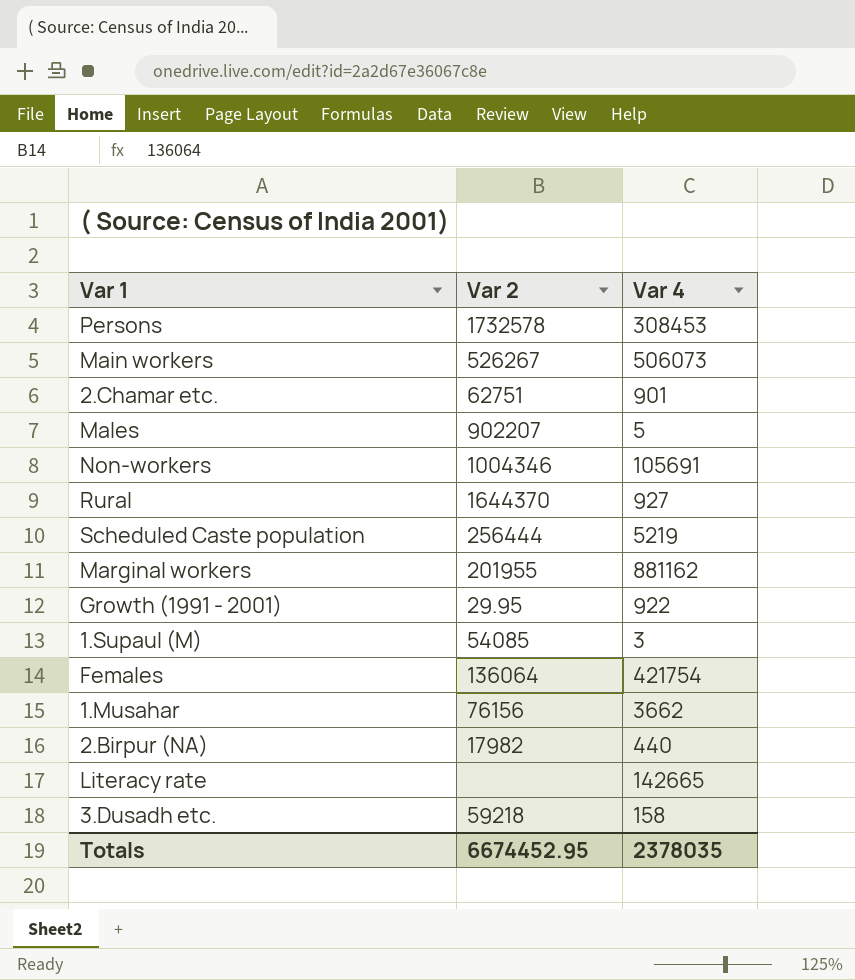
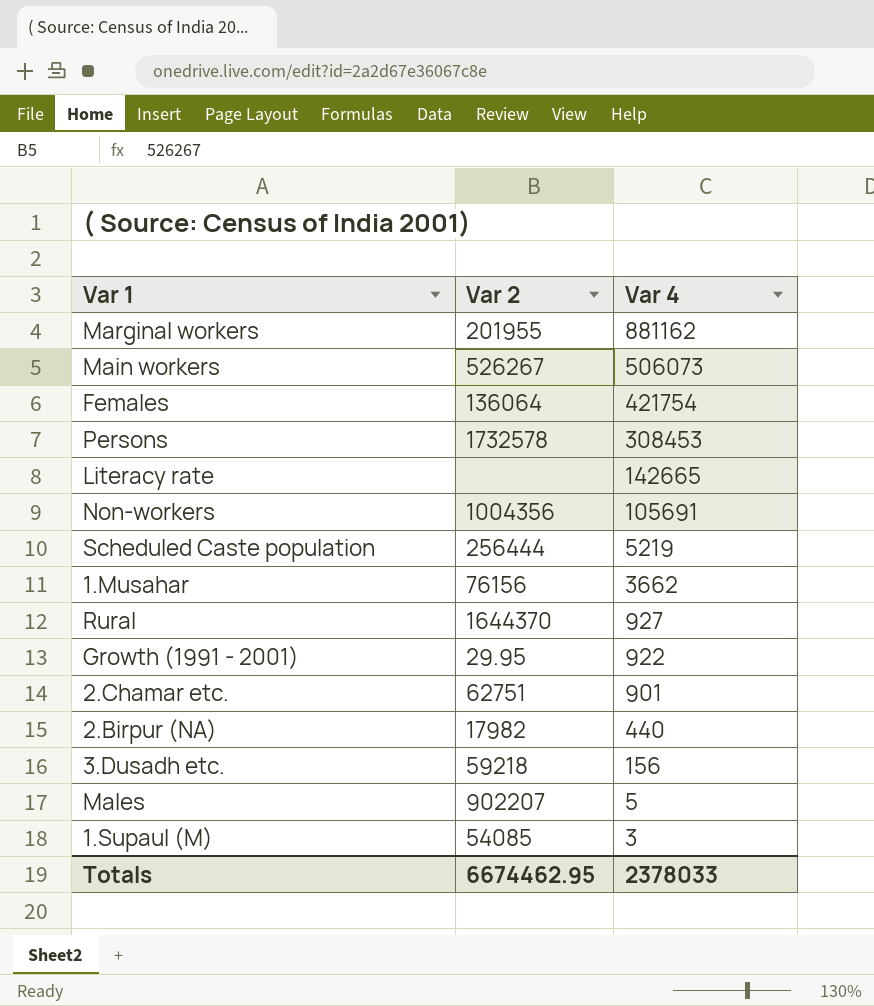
row order: none -> Var 4 descending
Non-workers | Var 2: 1004346 -> 1004356
3.Dusadh etc. | Var 4: 158 -> 156
Totals | Var 2: 6674452.95 -> 6674462.95
Totals | Var 4: 2378035 -> 2378033

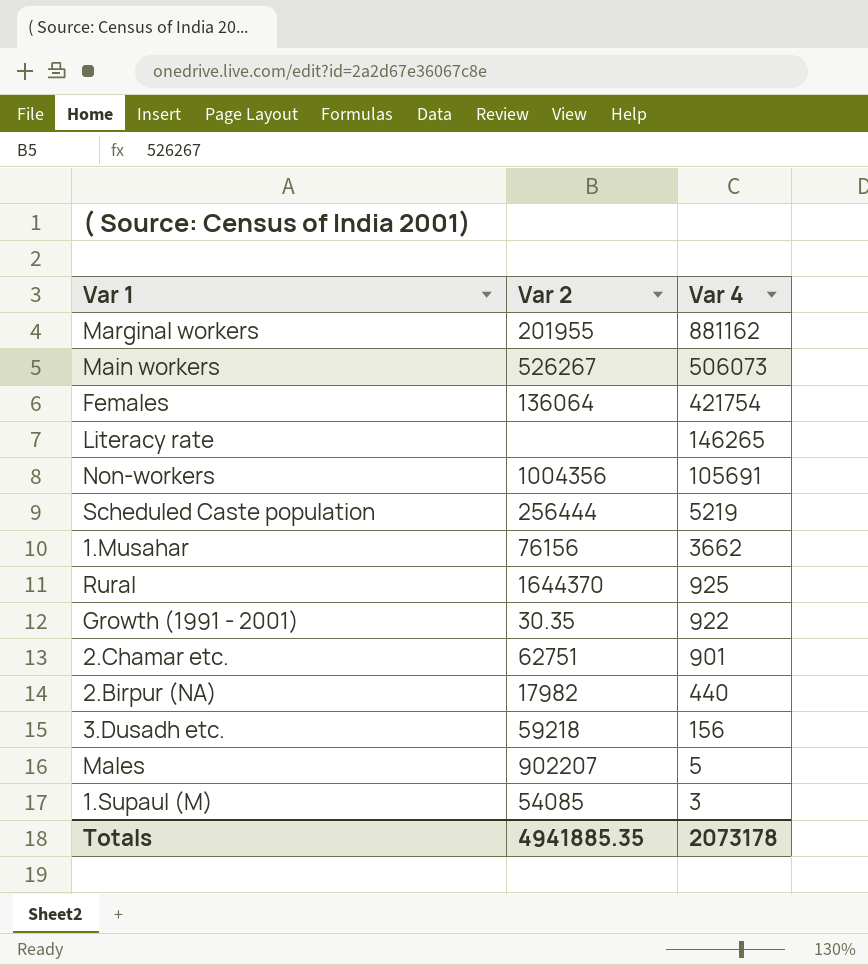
row Persons: 1732578 | 308453 -> none
Literacy rate | Var 4: 142665 -> 146265
Rural | Var 4: 927 -> 925
Growth (1991 - 2001) | Var 2: 29.95 -> 30.35
Totals | Var 2: 6674462.95 -> 4941885.35
Totals | Var 4: 2378033 -> 2073178

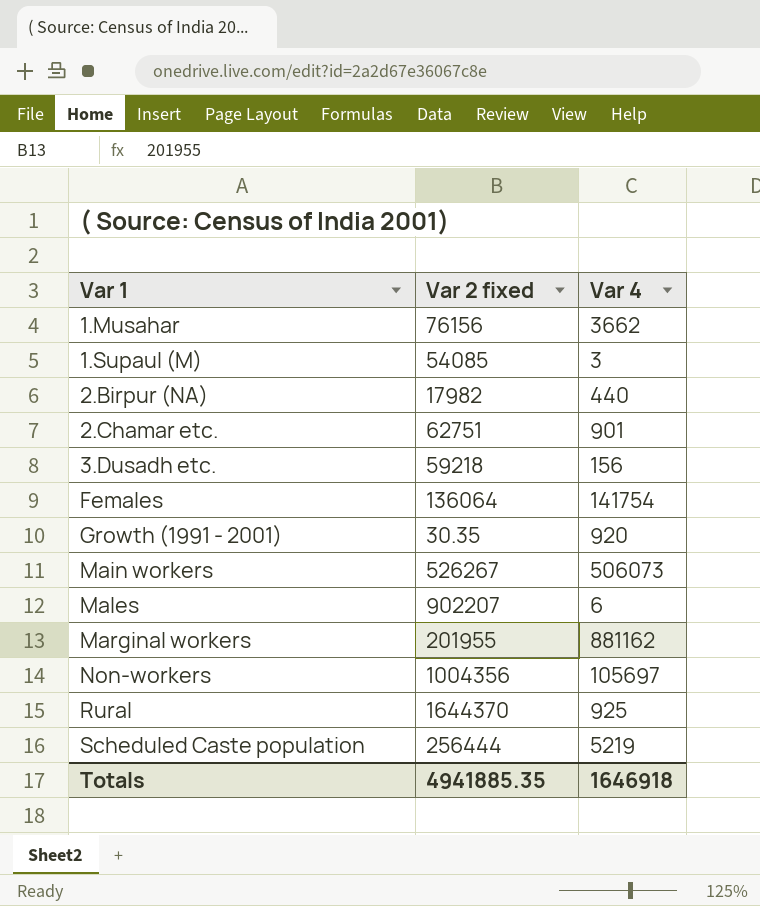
row order: Var 4 descending -> Var 1 ascending
column name: Var 2 -> Var 2 fixed
row Literacy rate: none | 146265 -> none
Females | Var 4: 421754 -> 141754
Growth (1991 - 2001) | Var 4: 922 -> 920
Males | Var 4: 5 -> 6
Non-workers | Var 4: 105691 -> 105697
Totals | Var 4: 2073178 -> 1646918

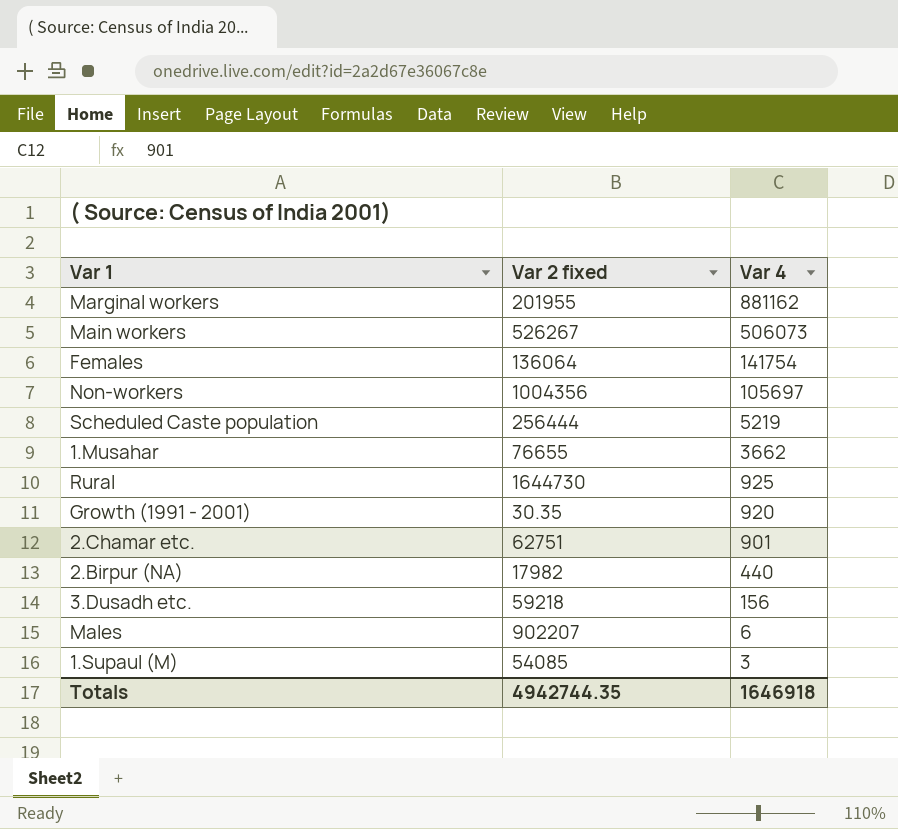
row order: Var 1 ascending -> Var 4 descending
1.Musahar | Var 2 fixed: 76156 -> 76655
Rural | Var 2 fixed: 1644370 -> 1644730
Totals | Var 2 fixed: 4941885.35 -> 4942744.35

